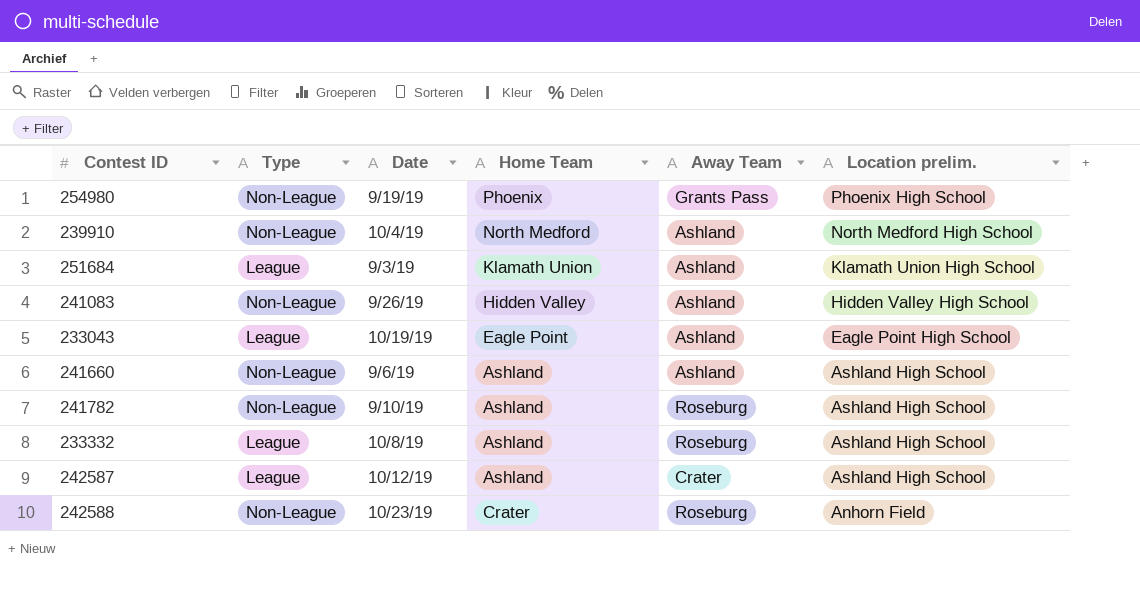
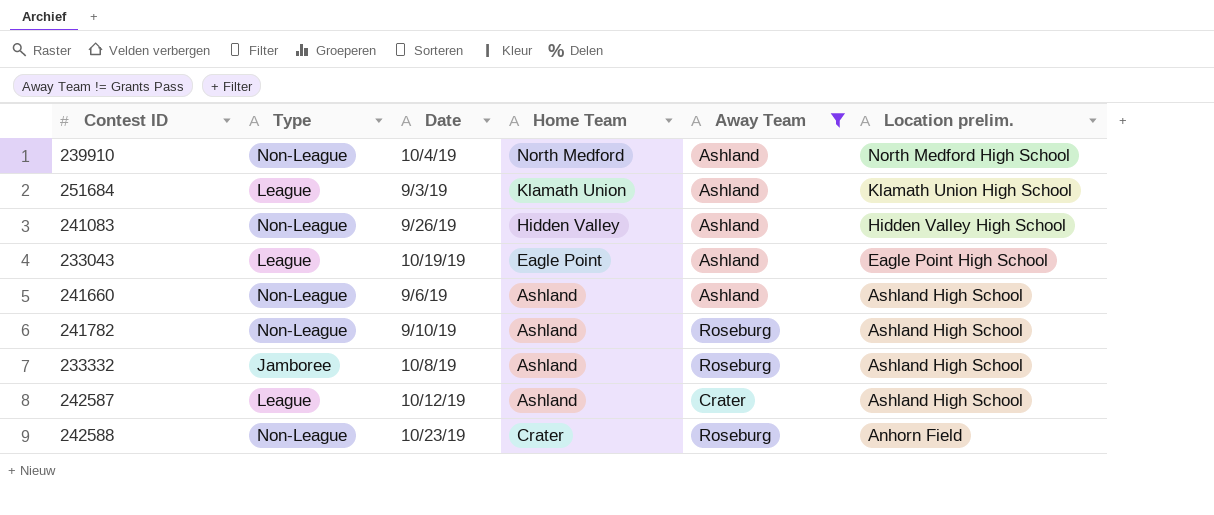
filter: none -> Away Team != Grants Pass
233332 | Type: League -> Jamboree

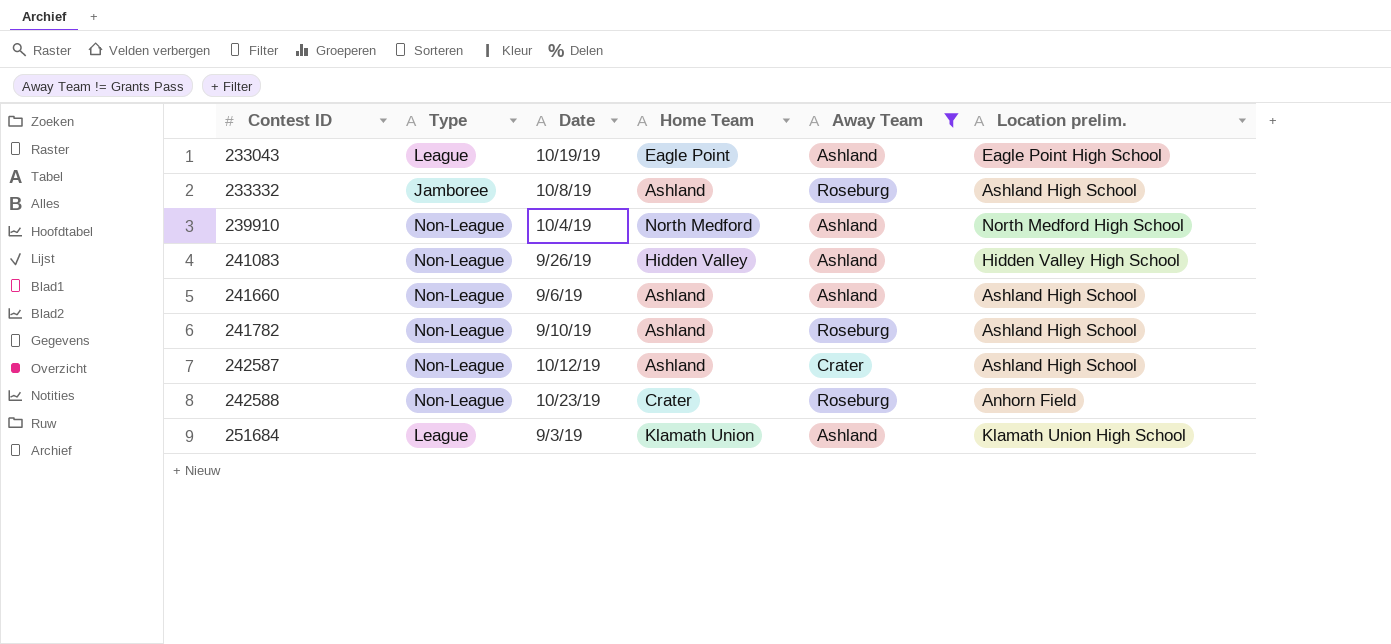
row order: Location prelim. descending -> Contest ID ascending
242587 | Type: League -> Non-League

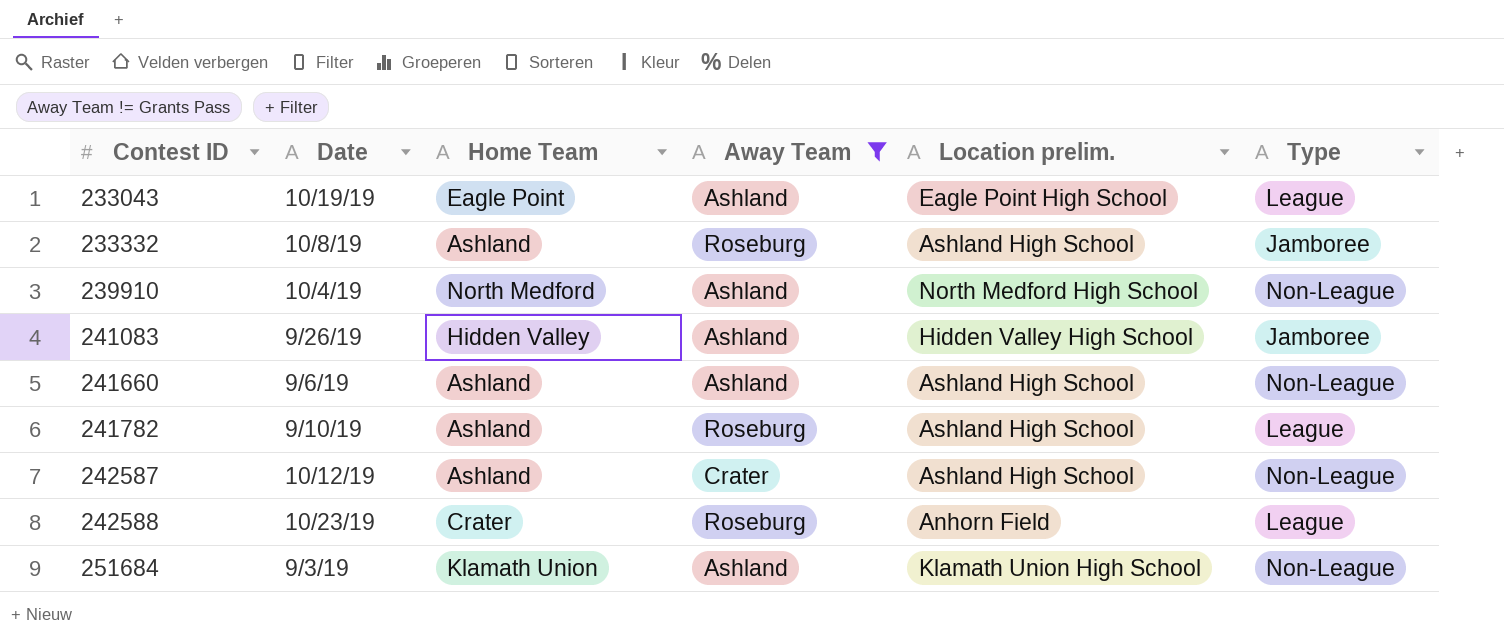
column Type | position: 2 -> 6
241083 | Type: Non-League -> Jamboree
241782 | Type: Non-League -> League
242588 | Type: Non-League -> League
251684 | Type: League -> Non-League

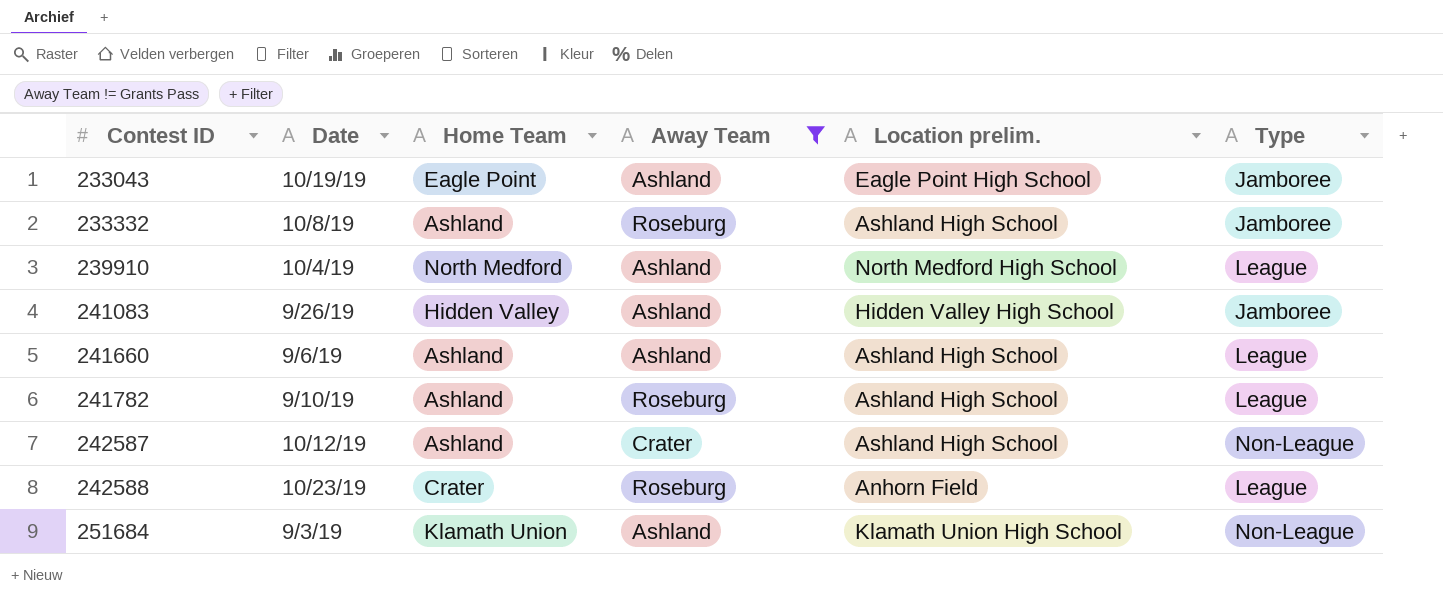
233043 | Type: League -> Jamboree
239910 | Type: Non-League -> League
241660 | Type: Non-League -> League

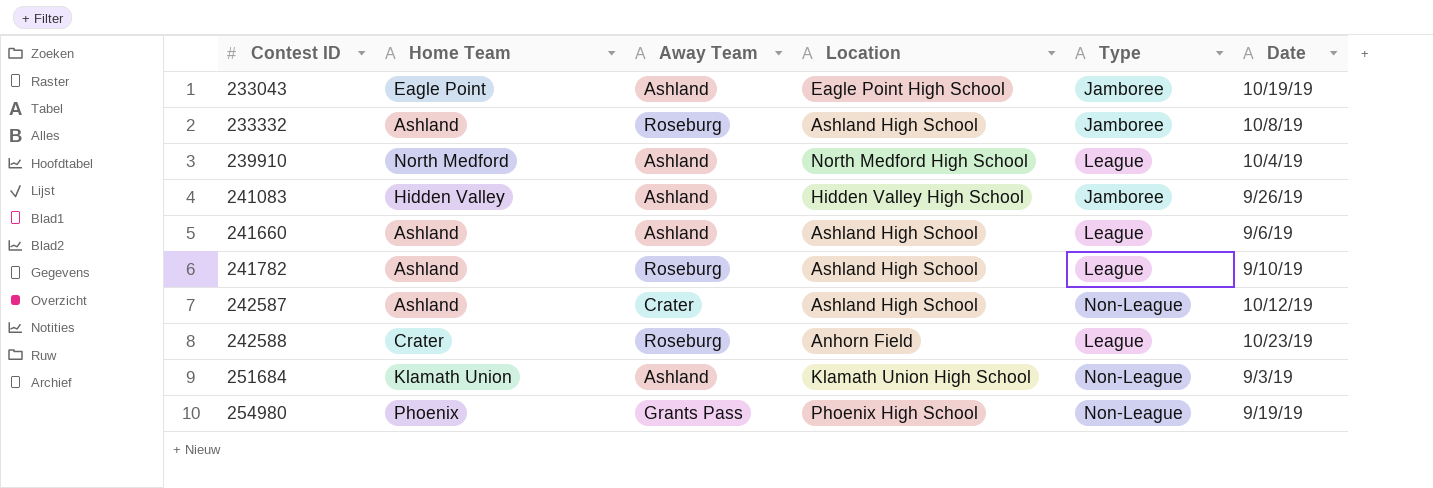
filter: Away Team != Grants Pass -> none
column name: Location prelim. -> Location
column Date | position: 2 -> 6

